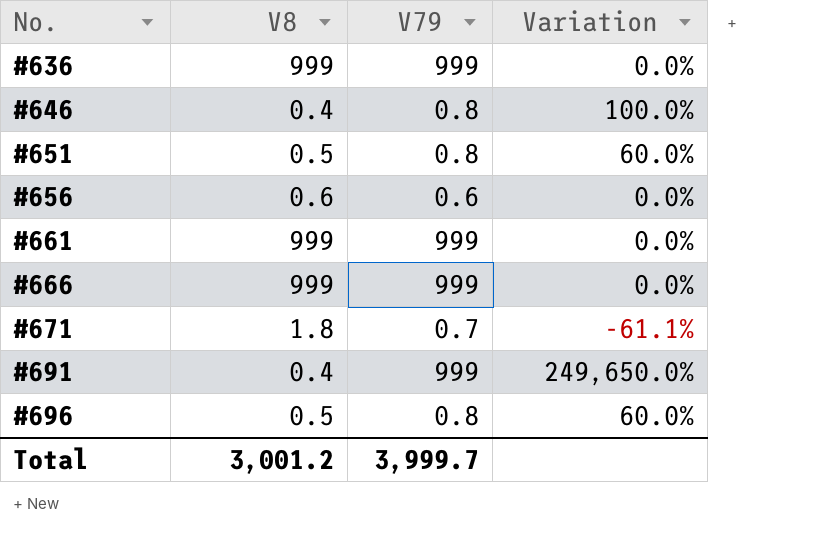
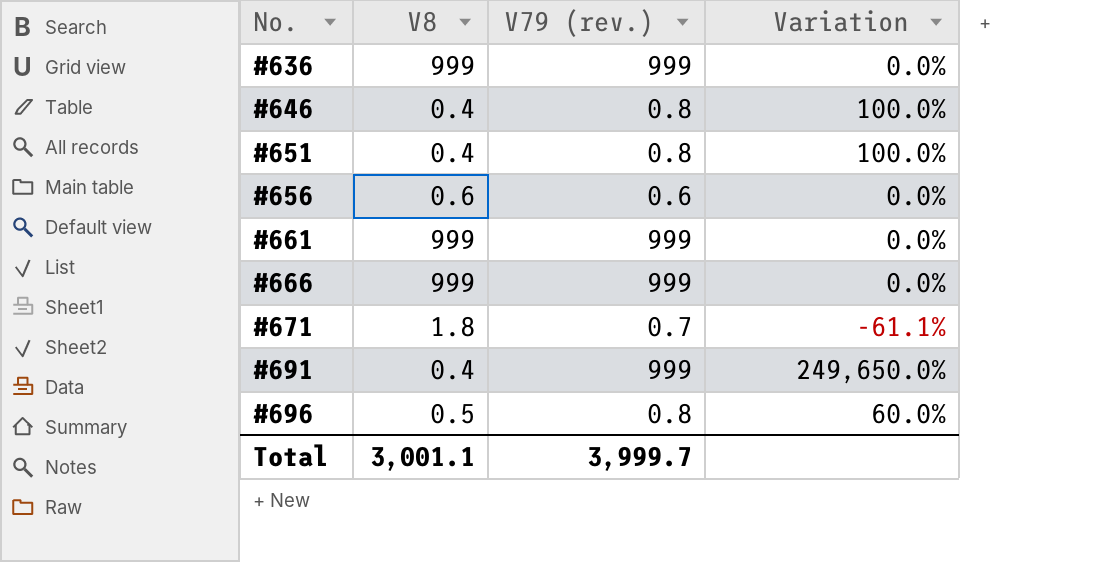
column name: V79 -> V79 (rev.)
#651 | V8: 0.5 -> 0.4
#651 | Variation: 60.0% -> 100.0%
Total | V8: 3,001.2 -> 3,001.1

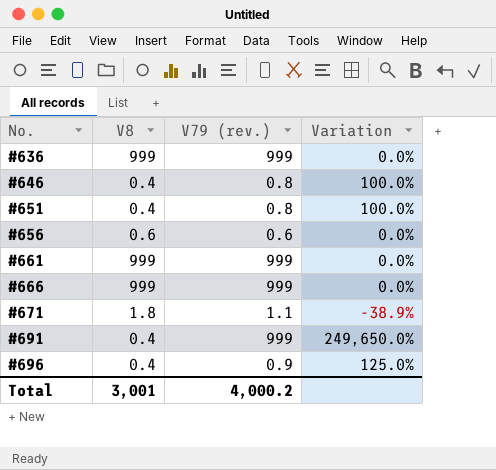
#671 | V79 (rev.): 0.7 -> 1.1
#671 | Variation: -61.1% -> -38.9%
#696 | V8: 0.5 -> 0.4
#696 | V79 (rev.): 0.8 -> 0.9
#696 | Variation: 60.0% -> 125.0%
Total | V8: 3,001.1 -> 3,001
Total | V79 (rev.): 3,999.7 -> 4,000.2

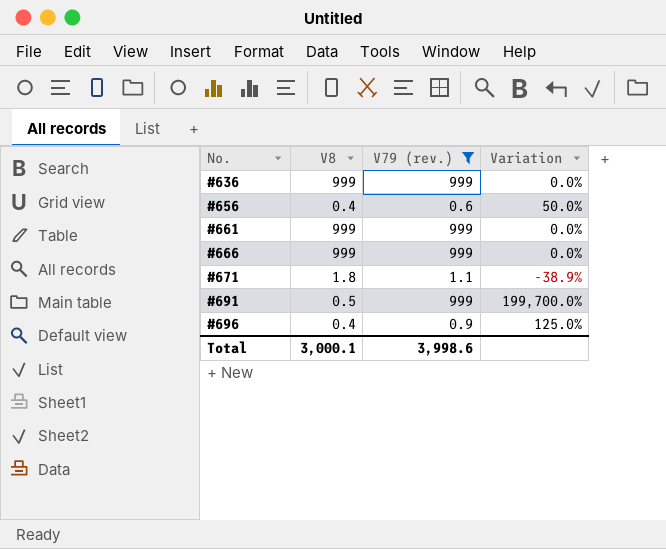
filter: none -> V79 (rev.) != 0.8
#656 | V8: 0.6 -> 0.4
#656 | Variation: 0.0% -> 50.0%
#691 | V8: 0.4 -> 0.5
#691 | Variation: 249,650.0% -> 199,700.0%
Total | V8: 3,001 -> 3,000.1
Total | V79 (rev.): 4,000.2 -> 3,998.6

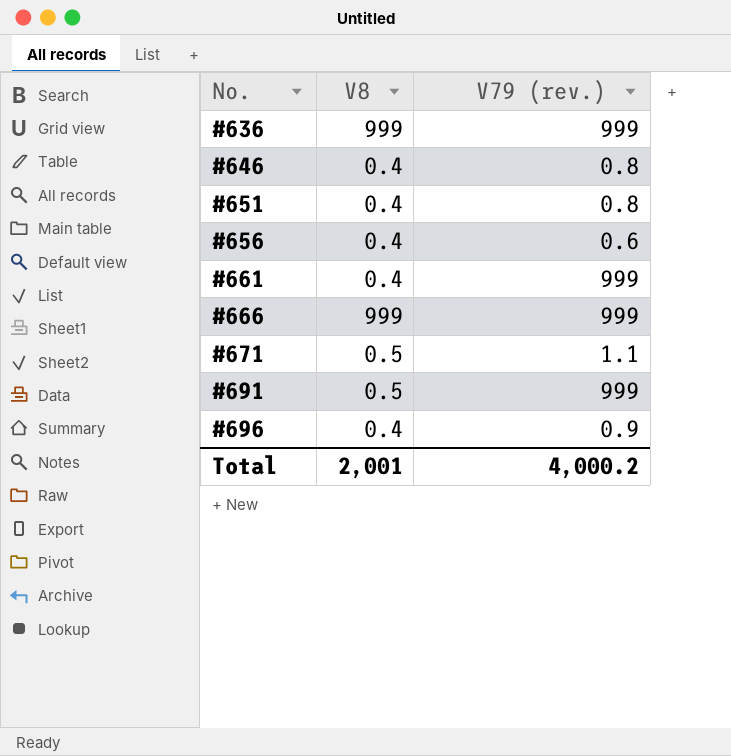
filter: V79 (rev.) != 0.8 -> none
column Variation | formula: ([V79 (rev.)] - [V8]) / [V8] -> none
#661 | V8: 999 -> 0.4
#671 | V8: 1.8 -> 0.5
Total | V8: 3,000.1 -> 2,001
Total | V79 (rev.): 3,998.6 -> 4,000.2

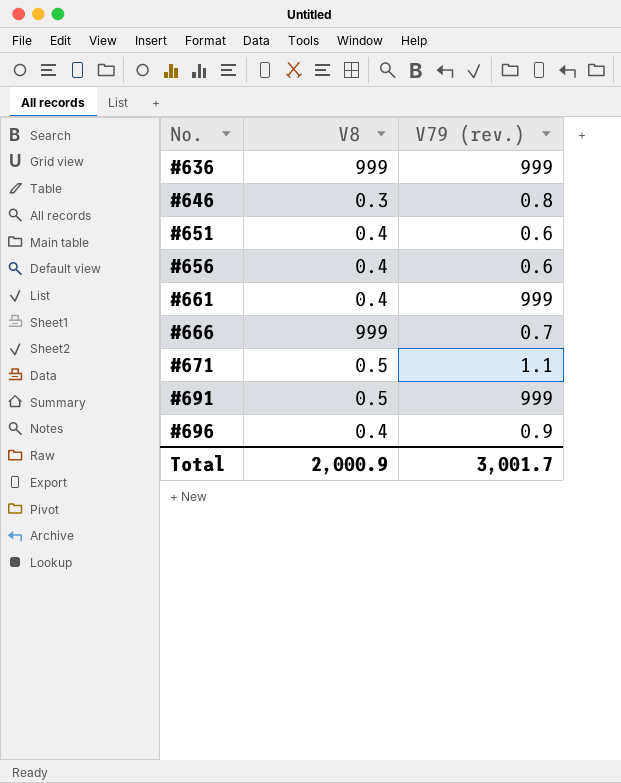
#646 | V8: 0.4 -> 0.3
#651 | V79 (rev.): 0.8 -> 0.6
#666 | V79 (rev.): 999 -> 0.7
Total | V8: 2,001 -> 2,000.9
Total | V79 (rev.): 4,000.2 -> 3,001.7

